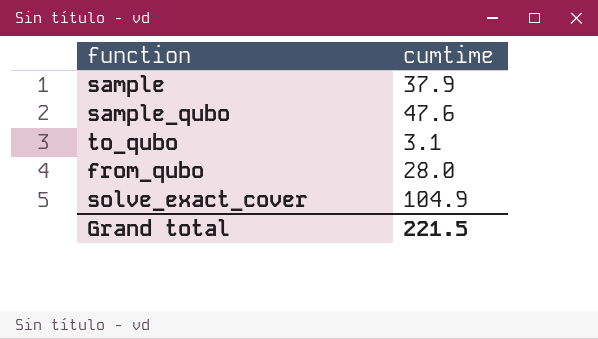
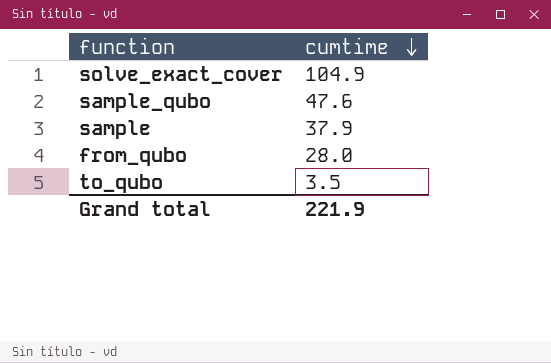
row order: none -> cumtime descending
to_qubo | cumtime: 3.1 -> 3.5
Grand total | cumtime: 221.5 -> 221.9

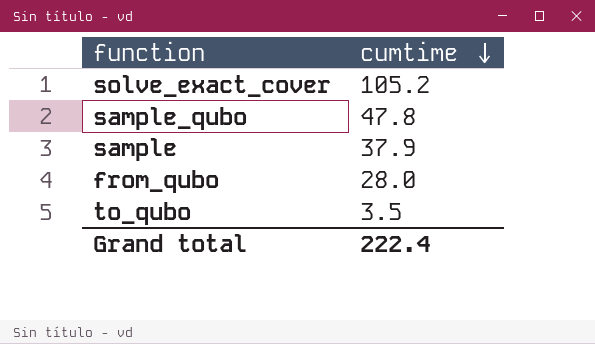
solve_exact_cover | cumtime: 104.9 -> 105.2
sample_qubo | cumtime: 47.6 -> 47.8
Grand total | cumtime: 221.9 -> 222.4

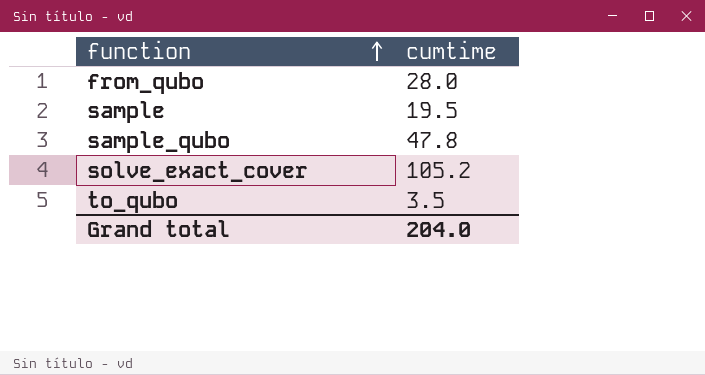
row order: cumtime descending -> function ascending
sample | cumtime: 37.9 -> 19.5
Grand total | cumtime: 222.4 -> 204.0

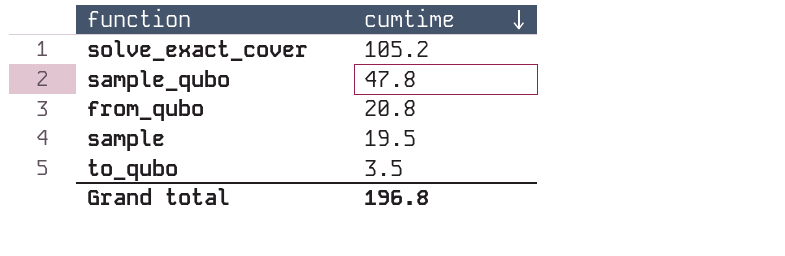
row order: function ascending -> cumtime descending
from_qubo | cumtime: 28.0 -> 20.8
Grand total | cumtime: 204.0 -> 196.8

